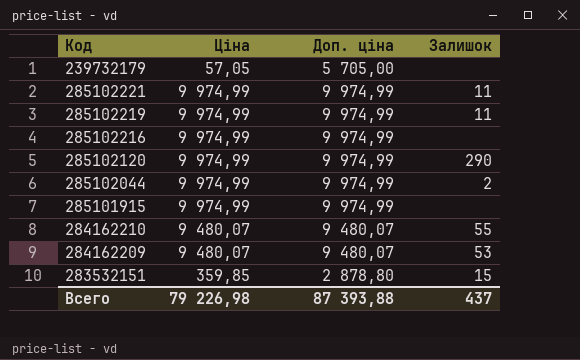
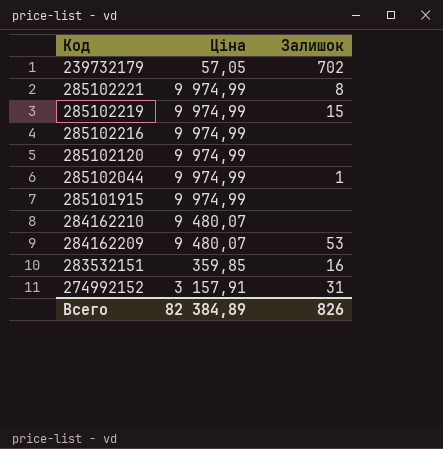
column Доп. ціна | position: 3 -> none
239732179 | Залишок: none -> 702
285102221 | Залишок: 11 -> 8
285102219 | Залишок: 11 -> 15
285102120 | Залишок: 290 -> none
285102044 | Залишок: 2 -> 1
284162210 | Залишок: 55 -> none
283532151 | Залишок: 15 -> 16
row 274992152: none -> 3 157,91 | 31
Всего | Ціна: 79 226,98 -> 82 384,89
Всего | Залишок: 437 -> 826

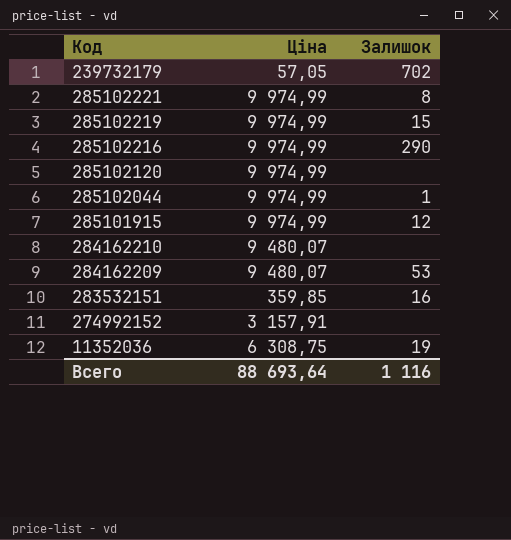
285102216 | Залишок: none -> 290
285101915 | Залишок: none -> 12
274992152 | Залишок: 31 -> none
row 11352036: none -> 6 308,75 | 19
Всего | Ціна: 82 384,89 -> 88 693,64
Всего | Залишок: 826 -> 1 116

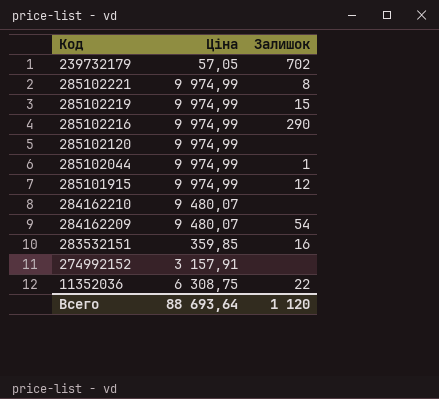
284162209 | Залишок: 53 -> 54
11352036 | Залишок: 19 -> 22
Всего | Залишок: 1 116 -> 1 120

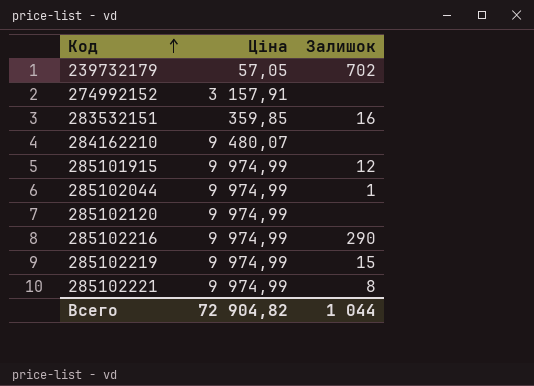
row order: none -> Код ascending
row 284162209: 9 480,07 | 54 -> none
row 11352036: 6 308,75 | 22 -> none
Всего | Ціна: 88 693,64 -> 72 904,82
Всего | Залишок: 1 120 -> 1 044

